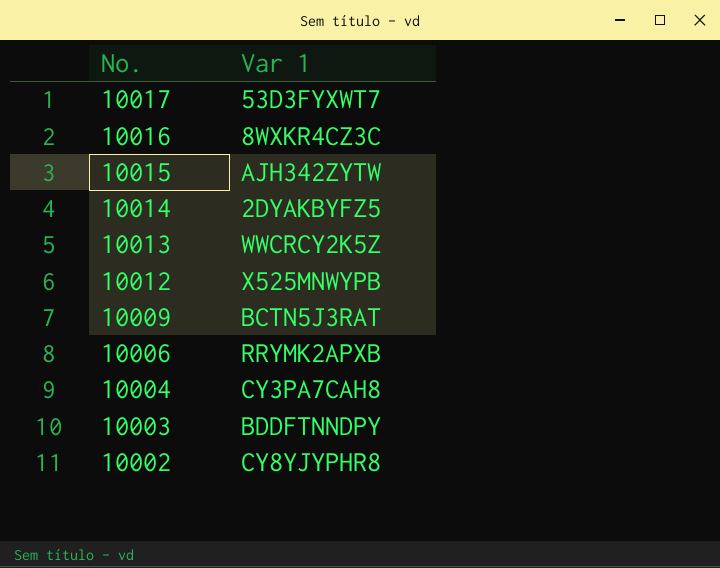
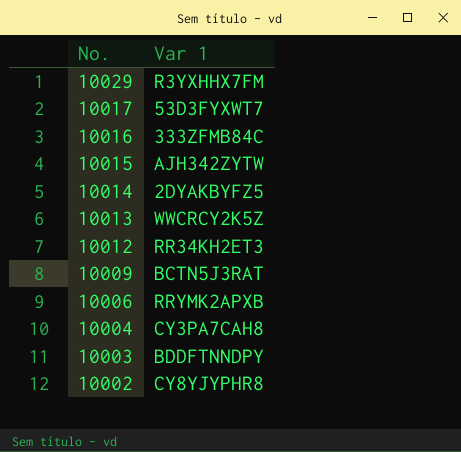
row 10029: none -> R3YXHHX7FM
10016 | Var 1: 8WXKR4CZ3C -> 333ZFMB84C
10012 | Var 1: X525MNWYPB -> RR34KH2ET3

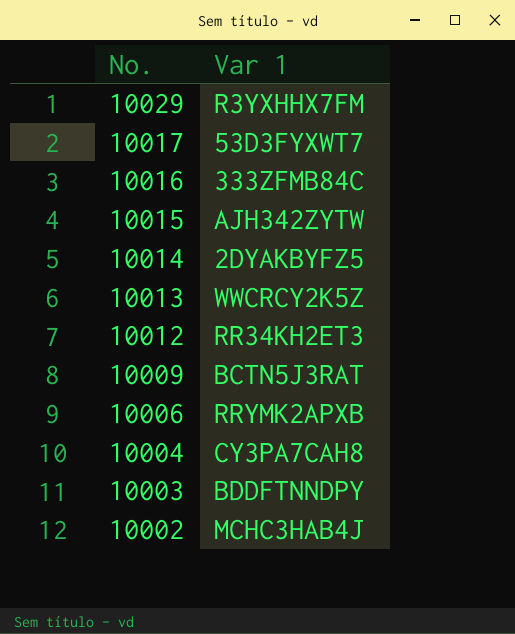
10002 | Var 1: CY8YJYPHR8 -> MCHC3HAB4J

